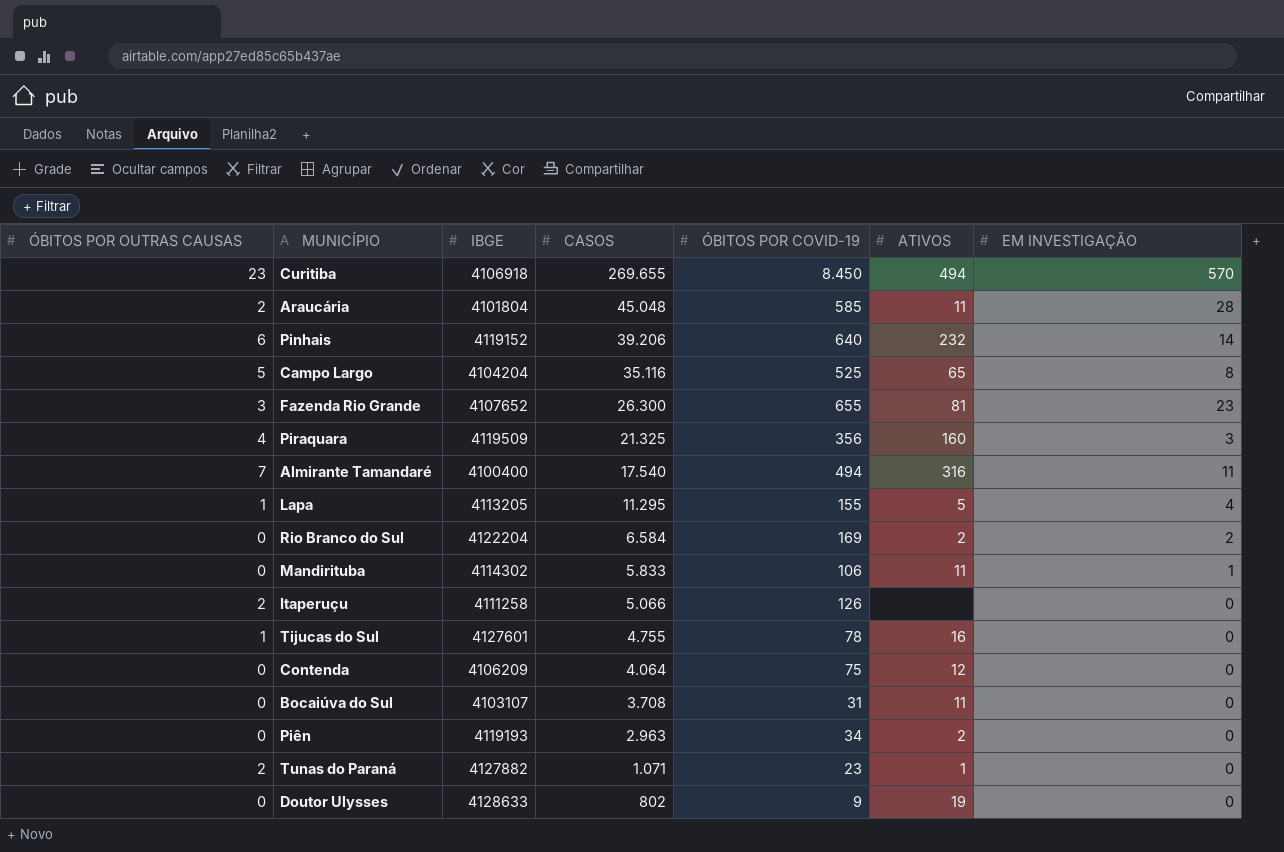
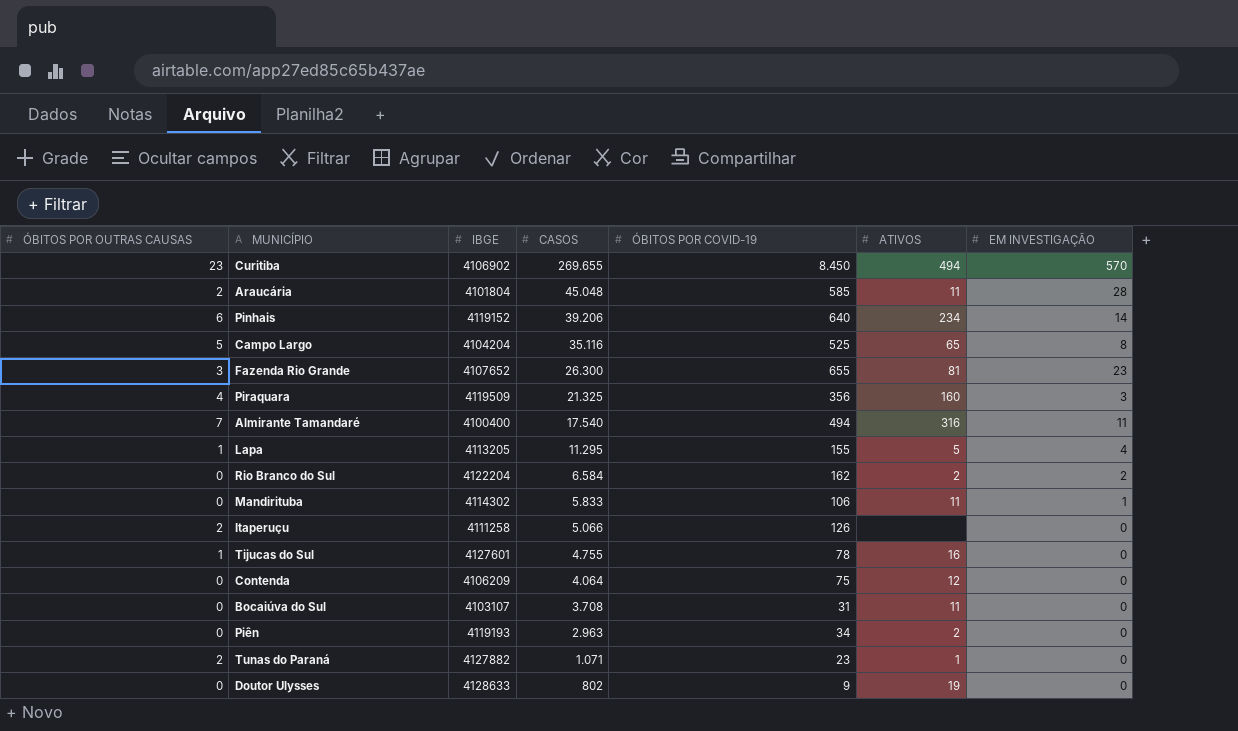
Curitiba | IBGE: 4106918 -> 4106902
Pinhais | ATIVOS: 232 -> 234
Rio Branco do Sul | ÓBITOS POR COVID-19: 169 -> 162

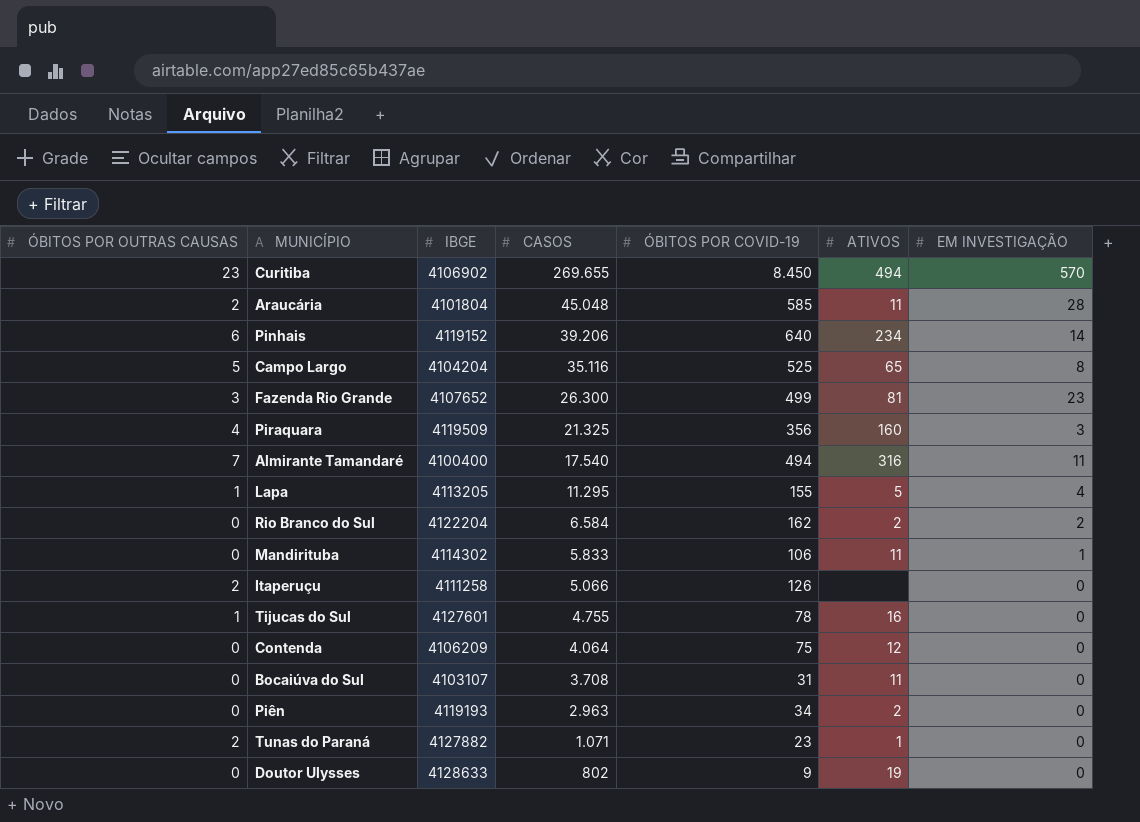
Fazenda Rio Grande | ÓBITOS POR COVID-19: 655 -> 499

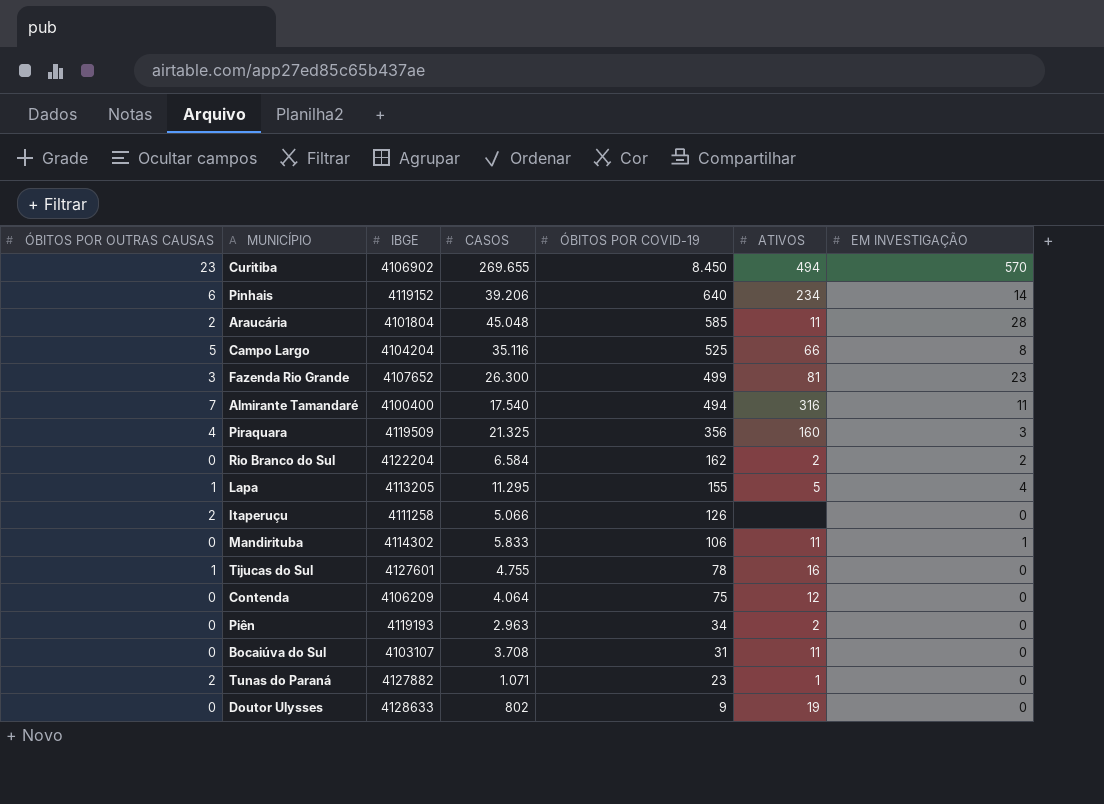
row order: CASOS descending -> ÓBITOS POR COVID-19 descending
Campo Largo | ATIVOS: 65 -> 66

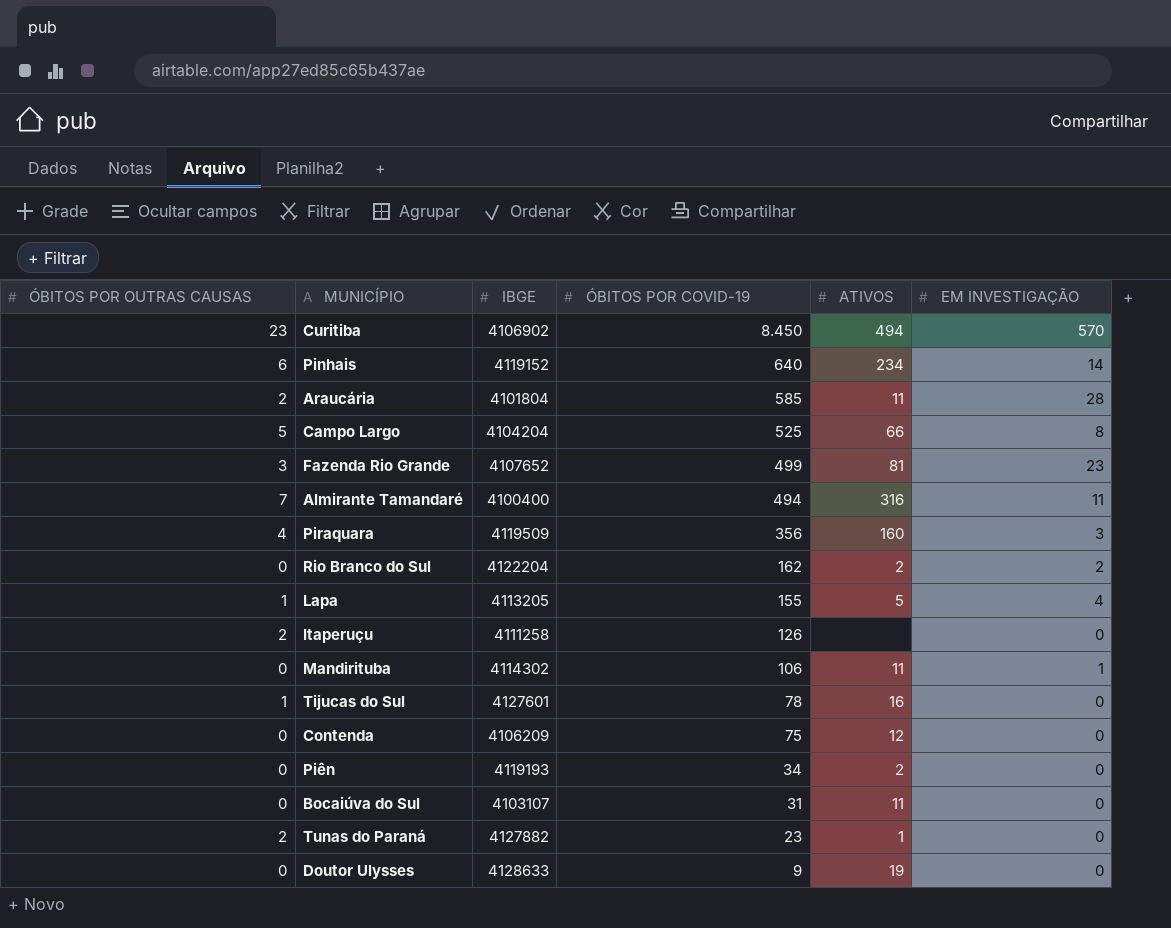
column CASOS | position: 4 -> none

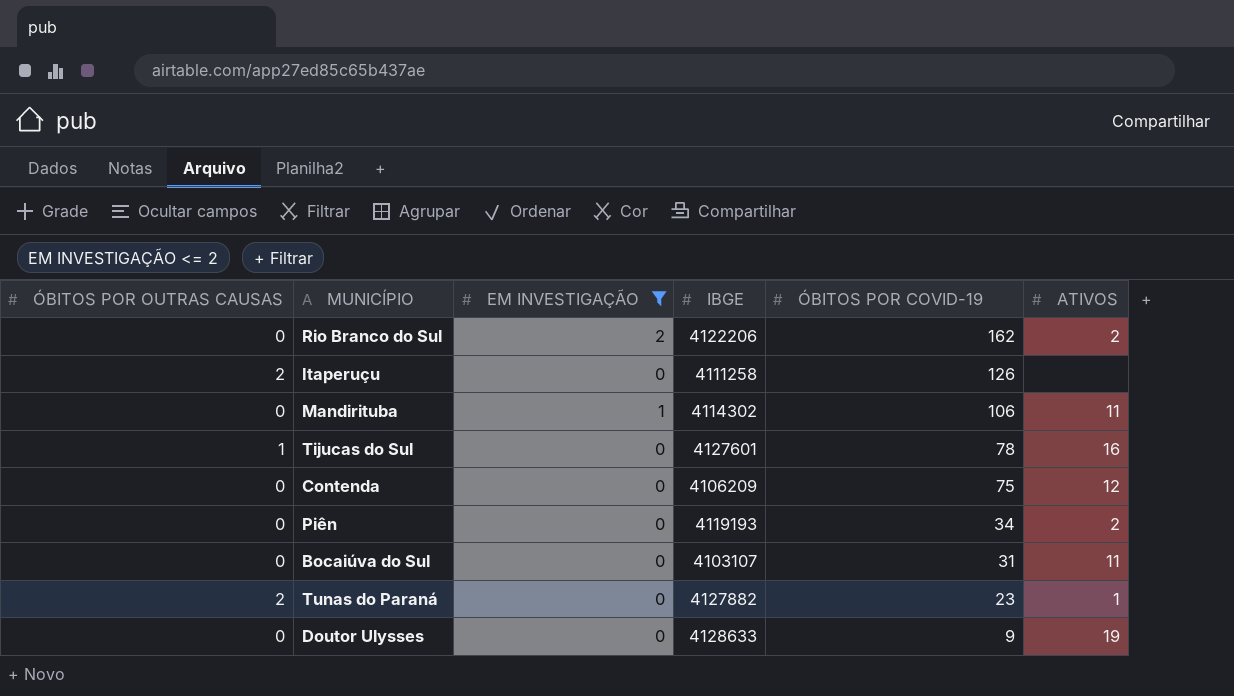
filter: none -> EM INVESTIGAÇÃO <= 2
column EM INVESTIGAÇÃO | position: 6 -> 3
Rio Branco do Sul | IBGE: 4122204 -> 4122206

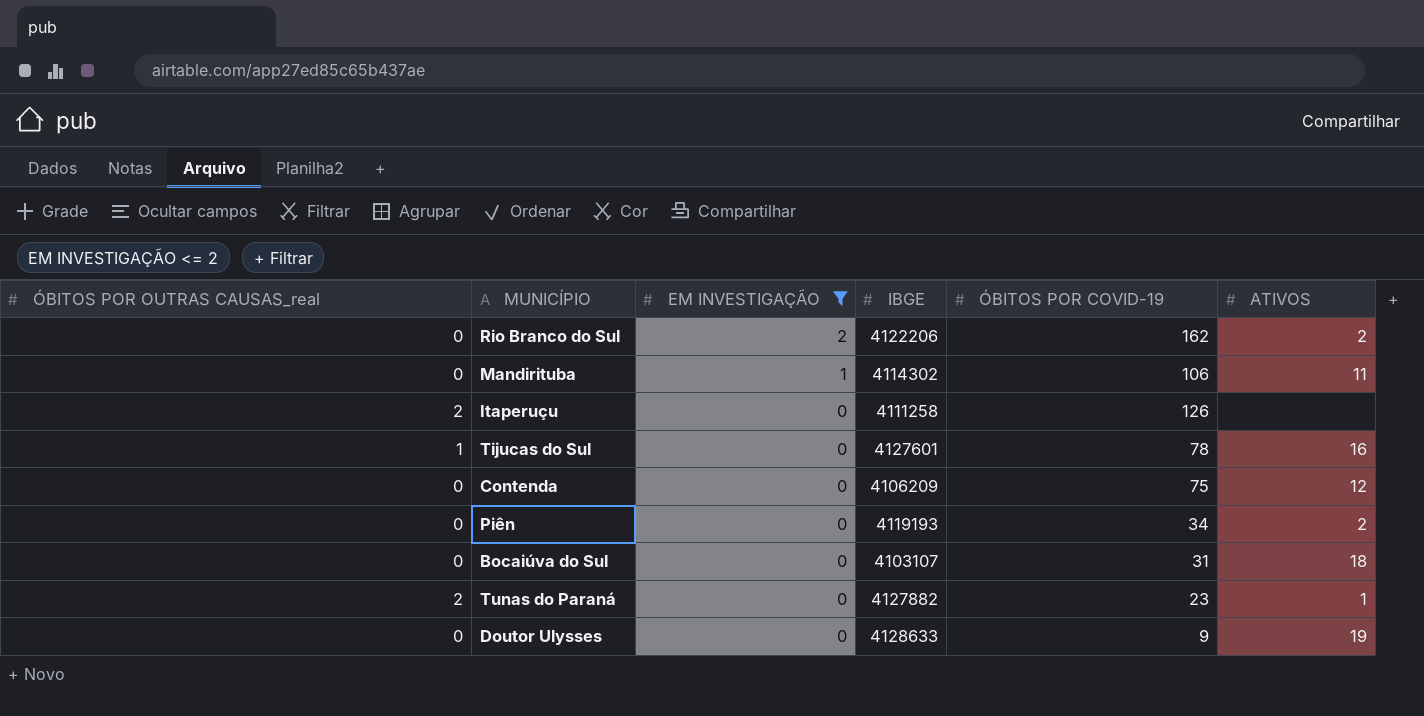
row order: ÓBITOS POR COVID-19 descending -> EM INVESTIGAÇÃO descending
column name: ÓBITOS POR OUTRAS CAUSAS -> ÓBITOS POR OUTRAS CAUSAS_real
Bocaiúva do Sul | ATIVOS: 11 -> 18

